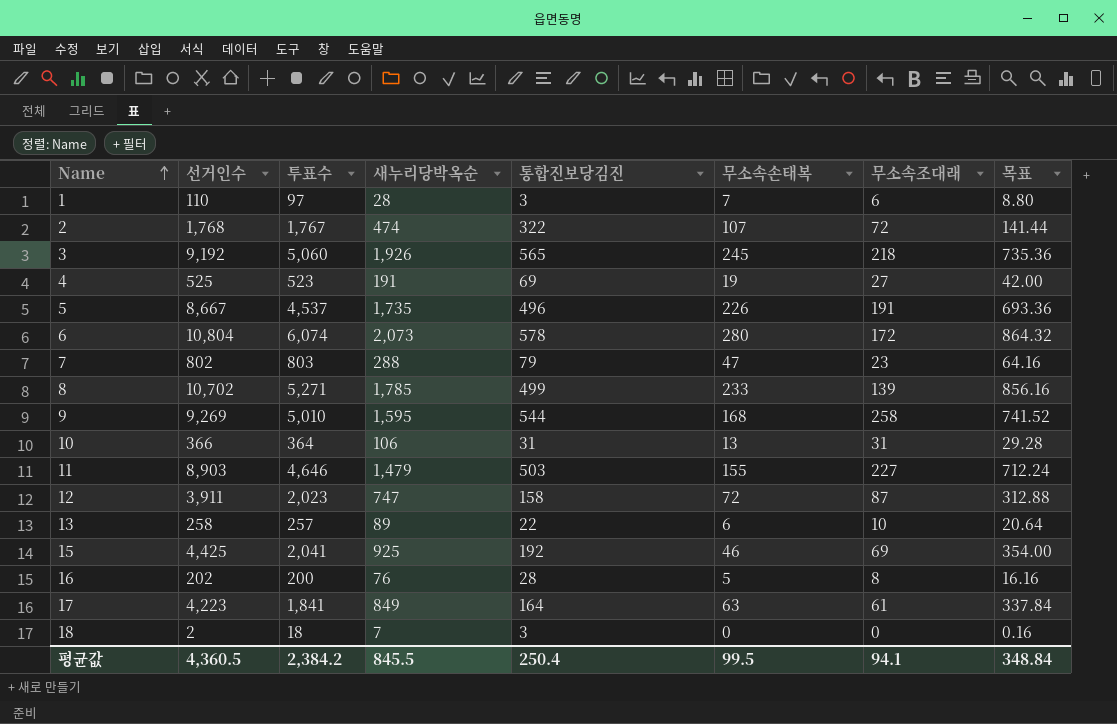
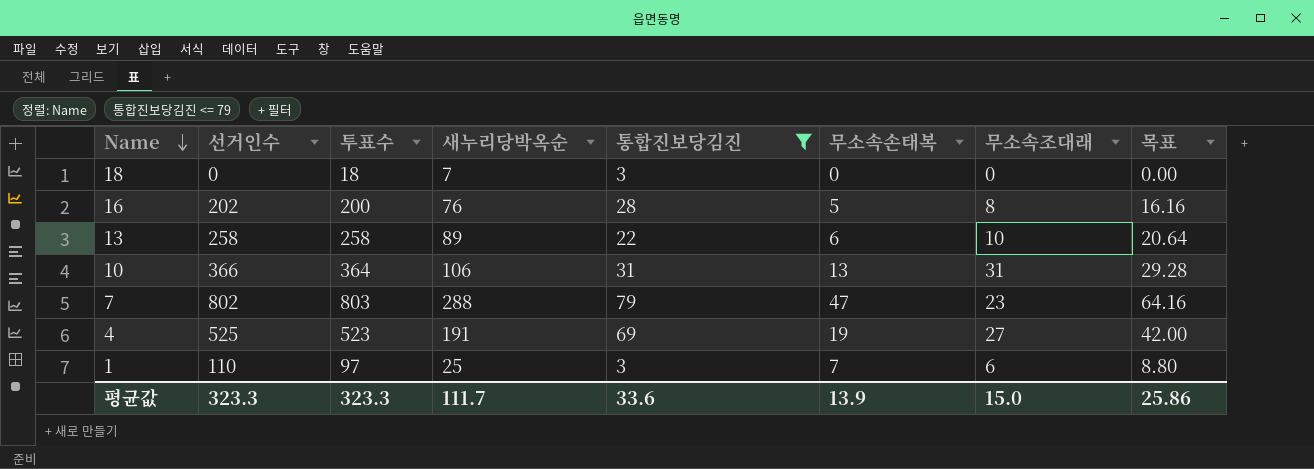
filter: none -> 통합진보당김진 <= 79
row order: Name ascending -> Name descending
18 | 선거인수: 2 -> 0
18 | 목표: 0.16 -> 0.00
13 | 투표수: 257 -> 258
1 | 새누리당박옥순: 28 -> 25
평균값 | 선거인수: 4,360.5 -> 323.3
평균값 | 투표수: 2,384.2 -> 323.3
평균값 | 새누리당박옥순: 845.5 -> 111.7
평균값 | 통합진보당김진: 250.4 -> 33.6
평균값 | 무소속손태복: 99.5 -> 13.9
평균값 | 무소속조대래: 94.1 -> 15.0
평균값 | 목표: 348.84 -> 25.86

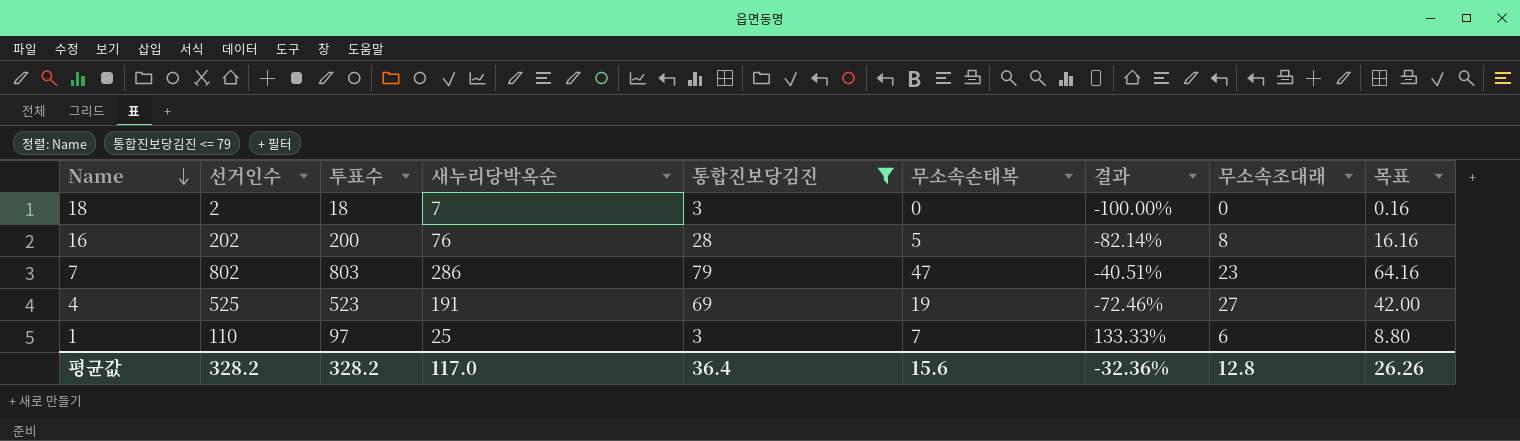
column 결과 | formula: none -> ([무소속손태복] - [통합진보당김진]) / [통합진보당김진]
row 13: 258 | 258 | 89 | 22 | 6 | 10 | 20.64 -> none
row 10: 366 | 364 | 106 | 31 | 13 | 31 | 29.28 -> none
18 | 선거인수: 0 -> 2
18 | 목표: 0.00 -> 0.16
7 | 새누리당박옥순: 288 -> 286
평균값 | 선거인수: 323.3 -> 328.2
평균값 | 투표수: 323.3 -> 328.2
평균값 | 새누리당박옥순: 111.7 -> 117.0
평균값 | 통합진보당김진: 33.6 -> 36.4
평균값 | 무소속손태복: 13.9 -> 15.6
평균값 | 무소속조대래: 15.0 -> 12.8
평균값 | 목표: 25.86 -> 26.26

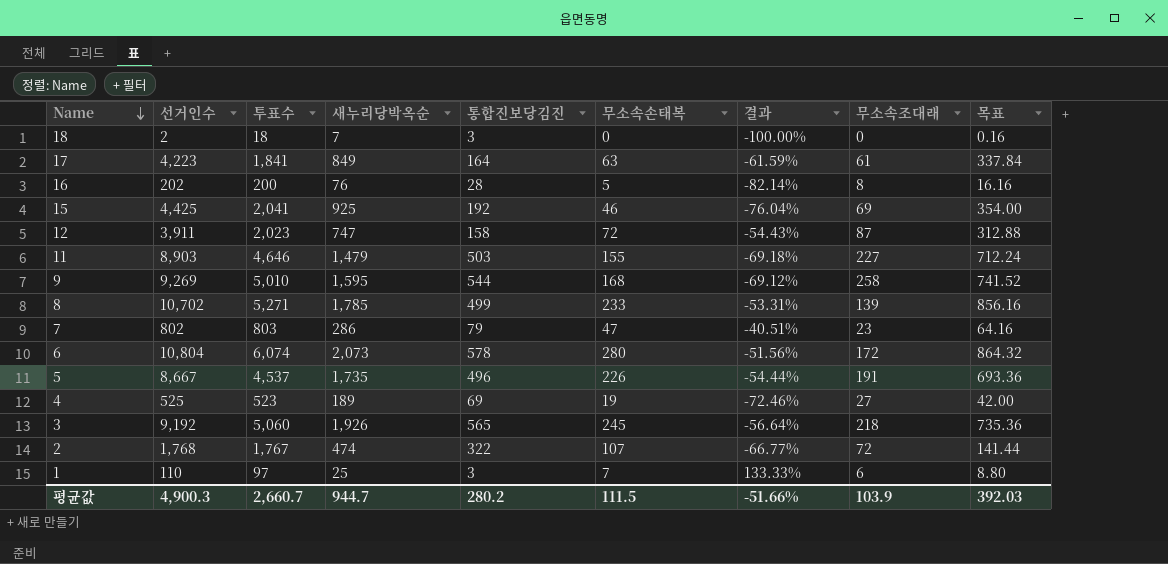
filter: 통합진보당김진 <= 79 -> none
4 | 새누리당박옥순: 191 -> 189
평균값 | 선거인수: 328.2 -> 4,900.3
평균값 | 투표수: 328.2 -> 2,660.7
평균값 | 새누리당박옥순: 117.0 -> 944.7
평균값 | 통합진보당김진: 36.4 -> 280.2
평균값 | 무소속손태복: 15.6 -> 111.5
평균값 | 결과: -32.36% -> -51.66%
평균값 | 무소속조대래: 12.8 -> 103.9
평균값 | 목표: 26.26 -> 392.03

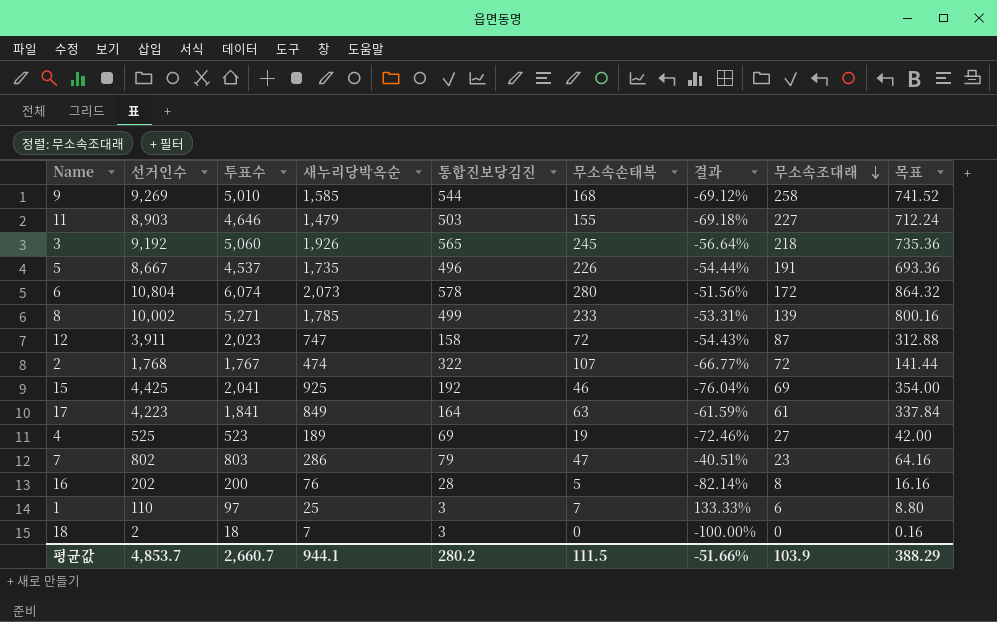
row order: Name descending -> 무소속조대래 descending
9 | 새누리당박옥순: 1,595 -> 1,585
8 | 선거인수: 10,702 -> 10,002
8 | 목표: 856.16 -> 800.16
평균값 | 선거인수: 4,900.3 -> 4,853.7
평균값 | 새누리당박옥순: 944.7 -> 944.1
평균값 | 목표: 392.03 -> 388.29

